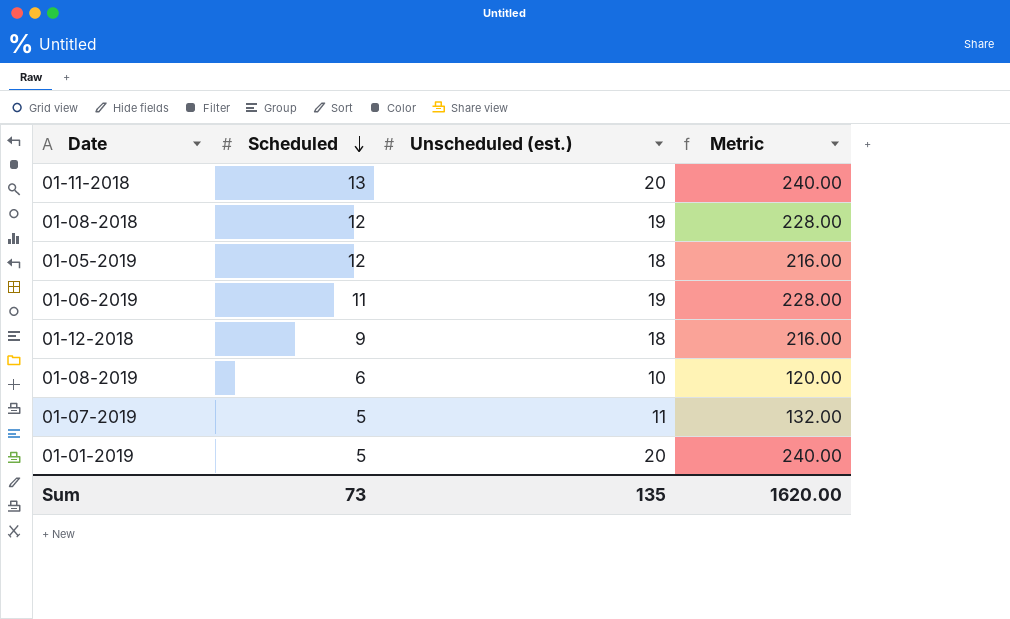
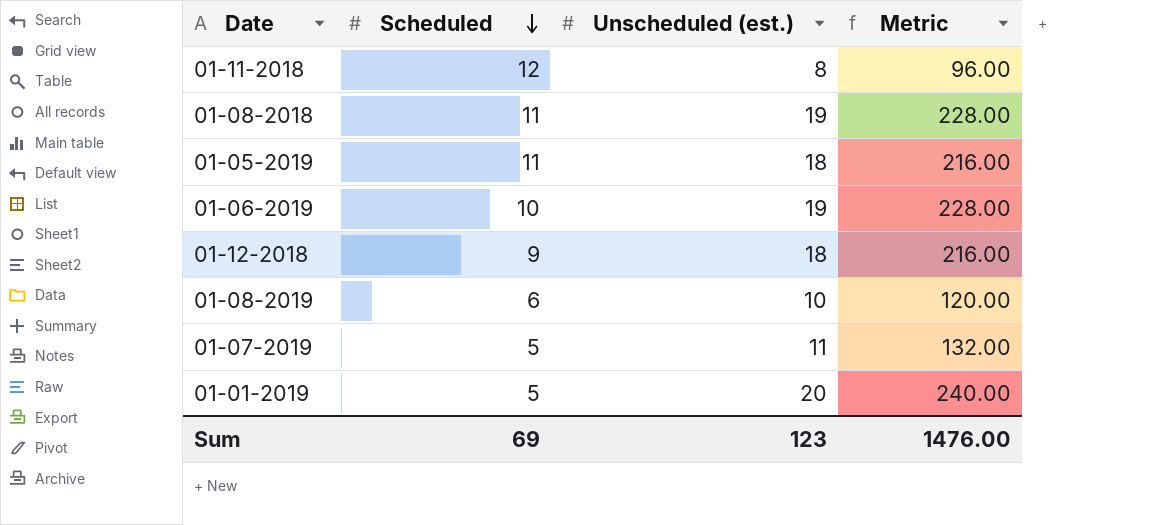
01-11-2018 | Scheduled: 13 -> 12
01-11-2018 | Unscheduled (est.): 20 -> 8
01-11-2018 | Metric: 240.00 -> 96.00
01-08-2018 | Scheduled: 12 -> 11
01-05-2019 | Scheduled: 12 -> 11
01-06-2019 | Scheduled: 11 -> 10
Sum | Scheduled: 73 -> 69
Sum | Unscheduled (est.): 135 -> 123
Sum | Metric: 1620.00 -> 1476.00

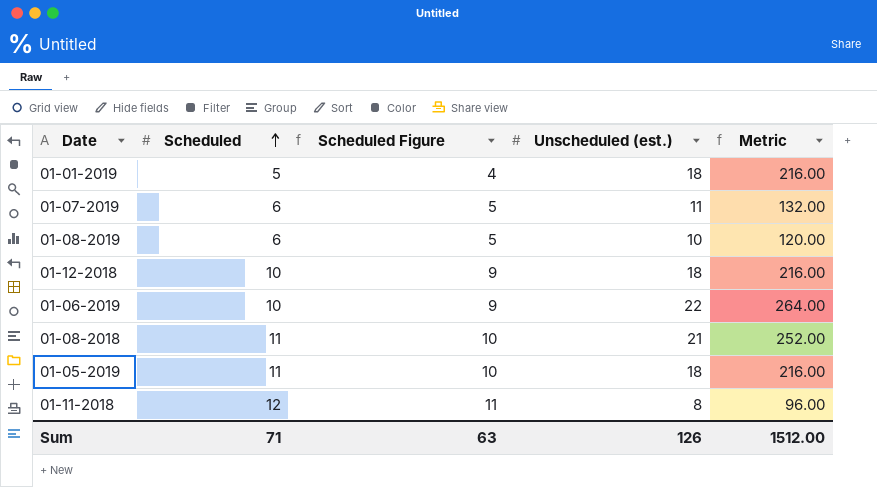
row order: Scheduled descending -> Scheduled ascending
column Scheduled Figure | formula: none -> [Scheduled] - 1
01-01-2019 | Unscheduled (est.): 20 -> 18
01-01-2019 | Metric: 240.00 -> 216.00
01-07-2019 | Scheduled: 5 -> 6
01-12-2018 | Scheduled: 9 -> 10
01-06-2019 | Unscheduled (est.): 19 -> 22
01-06-2019 | Metric: 228.00 -> 264.00
01-08-2018 | Unscheduled (est.): 19 -> 21
01-08-2018 | Metric: 228.00 -> 252.00
Sum | Scheduled: 69 -> 71
Sum | Unscheduled (est.): 123 -> 126
Sum | Metric: 1476.00 -> 1512.00

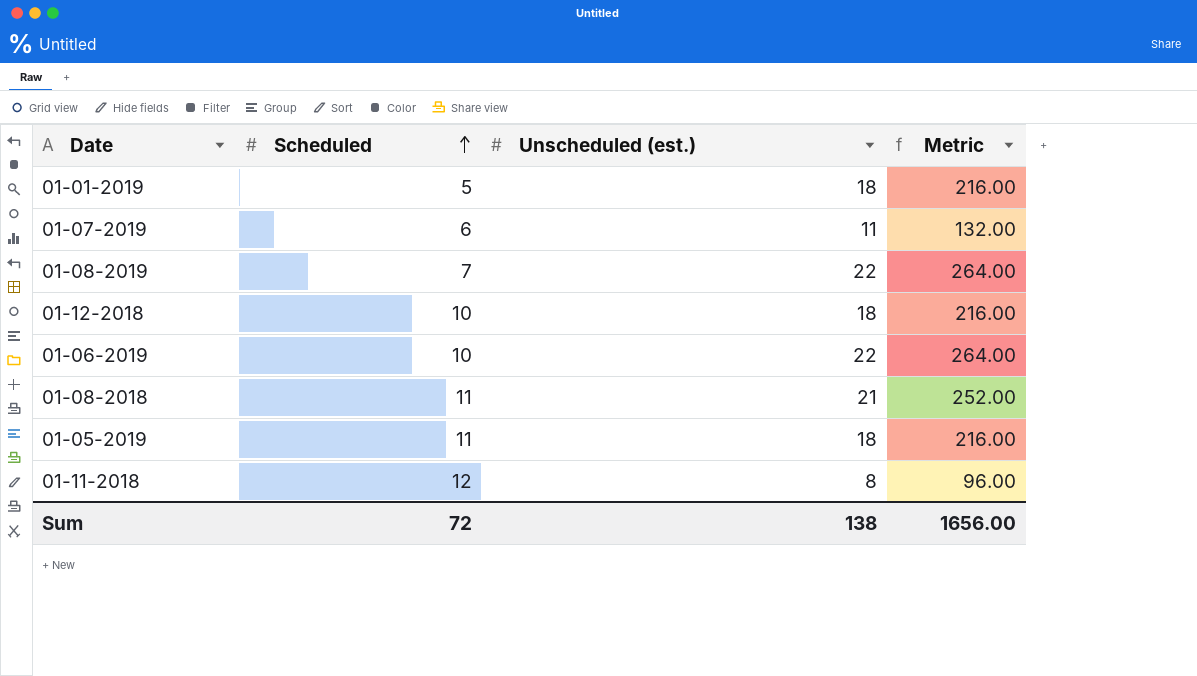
column Scheduled Figure | formula: [Scheduled] - 1 -> none
01-08-2019 | Scheduled: 6 -> 7
01-08-2019 | Unscheduled (est.): 10 -> 22
01-08-2019 | Metric: 120.00 -> 264.00
Sum | Scheduled: 71 -> 72
Sum | Unscheduled (est.): 126 -> 138
Sum | Metric: 1512.00 -> 1656.00

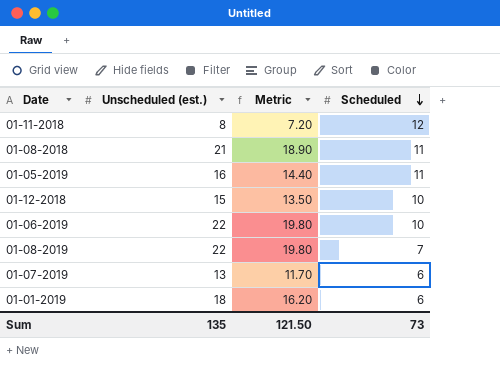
row order: Scheduled ascending -> Scheduled descending
column Metric | formula: [Unscheduled (est.)] * 12 -> [Unscheduled (est.)] * 0.9
column Scheduled | position: 2 -> 4
01-05-2019 | Unscheduled (est.): 18 -> 16
01-12-2018 | Unscheduled (est.): 18 -> 15
01-07-2019 | Unscheduled (est.): 11 -> 13
01-01-2019 | Scheduled: 5 -> 6
Sum | Unscheduled (est.): 138 -> 135
Sum | Metric: 1656.00 -> 121.50
Sum | Scheduled: 72 -> 73

